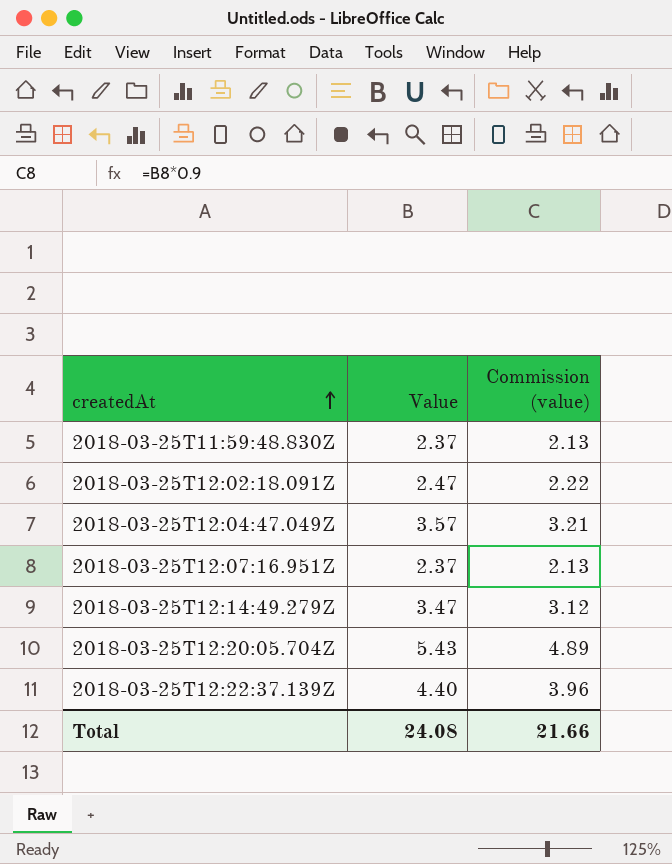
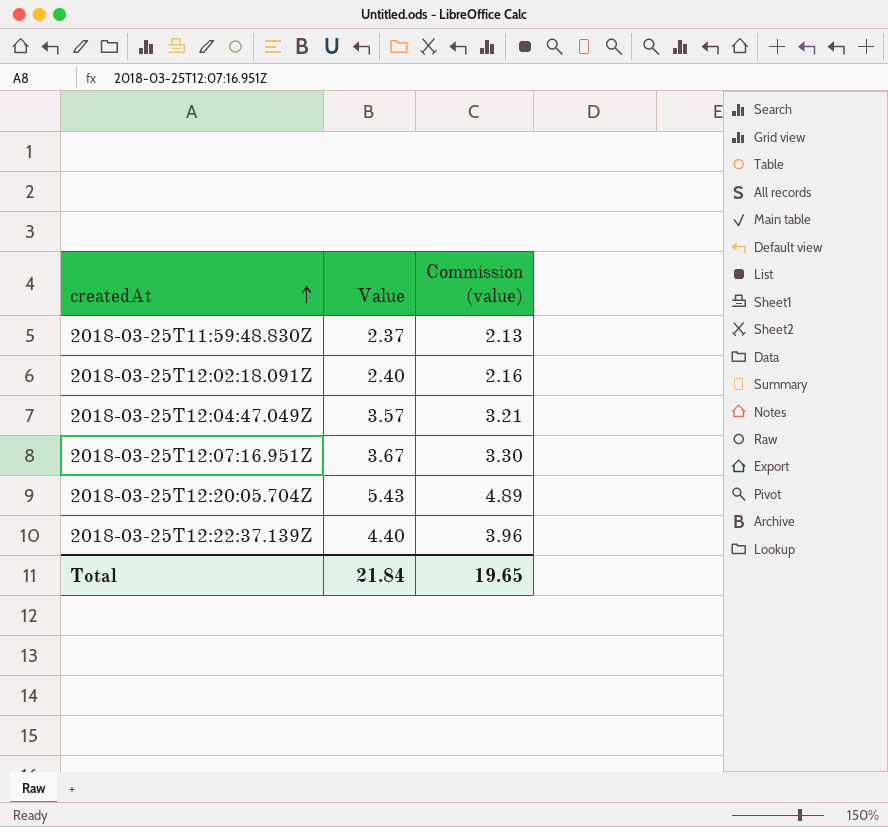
row 2018-03-25T12:14:49.279Z: 3.47 | 3.12 -> none
2018-03-25T12:02:18.091Z | Value: 2.47 -> 2.40
2018-03-25T12:02:18.091Z | Commission (value): 2.22 -> 2.16
2018-03-25T12:07:16.951Z | Value: 2.37 -> 3.67
2018-03-25T12:07:16.951Z | Commission (value): 2.13 -> 3.30
Total | Value: 24.08 -> 21.84
Total | Commission (value): 21.66 -> 19.65

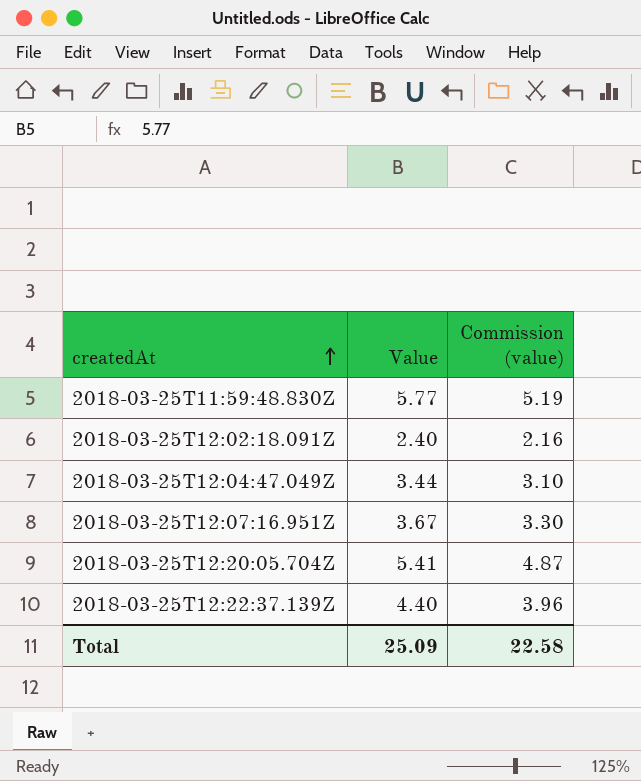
2018-03-25T11:59:48.830Z | Value: 2.37 -> 5.77
2018-03-25T11:59:48.830Z | Commission (value): 2.13 -> 5.19
2018-03-25T12:04:47.049Z | Value: 3.57 -> 3.44
2018-03-25T12:04:47.049Z | Commission (value): 3.21 -> 3.10
2018-03-25T12:20:05.704Z | Value: 5.43 -> 5.41
2018-03-25T12:20:05.704Z | Commission (value): 4.89 -> 4.87
Total | Value: 21.84 -> 25.09
Total | Commission (value): 19.65 -> 22.58

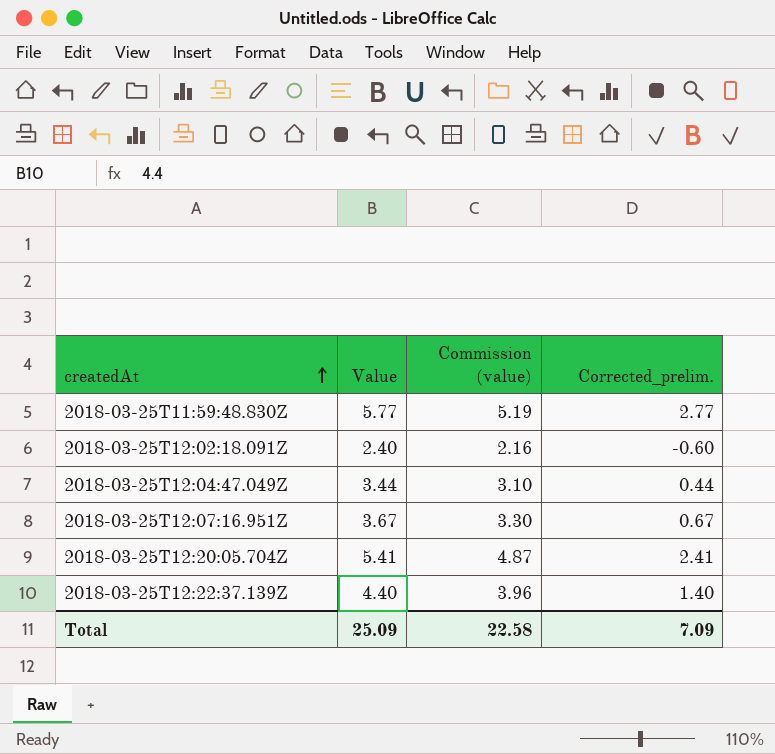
column Corrected_prelim. | formula: none -> [Value] - 3

